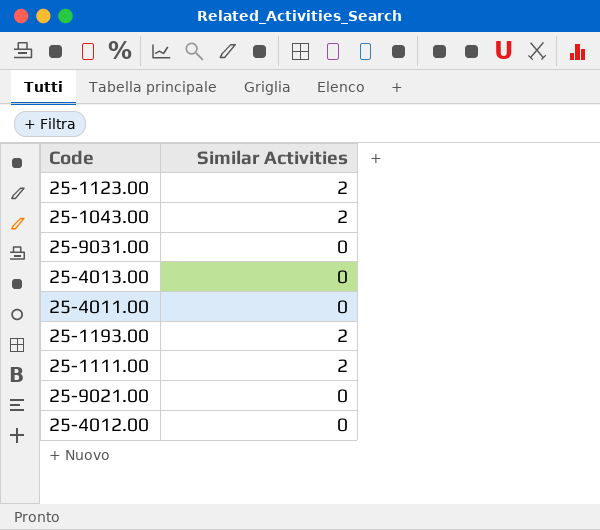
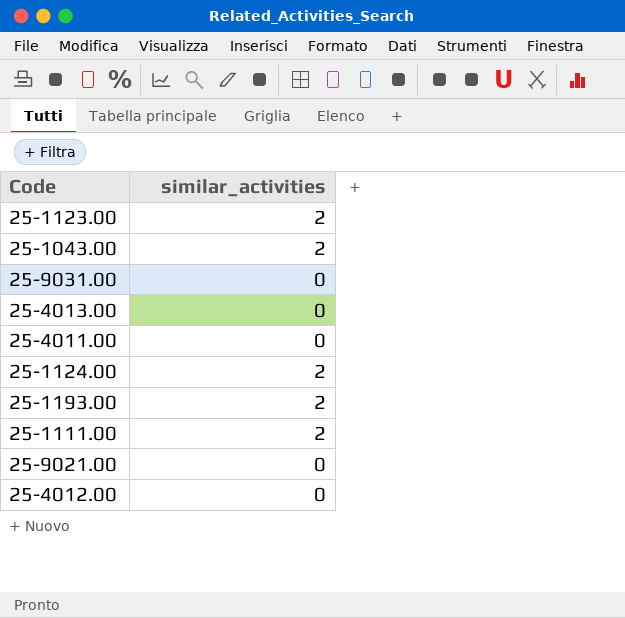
column name: Similar Activities -> similar_activities
row 25-1124.00: none -> 2

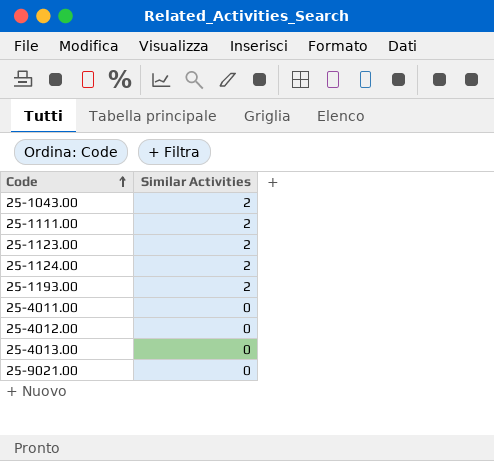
row order: none -> Code ascending
column name: similar_activities -> Similar Activities
row 25-9031.00: 0 -> none

